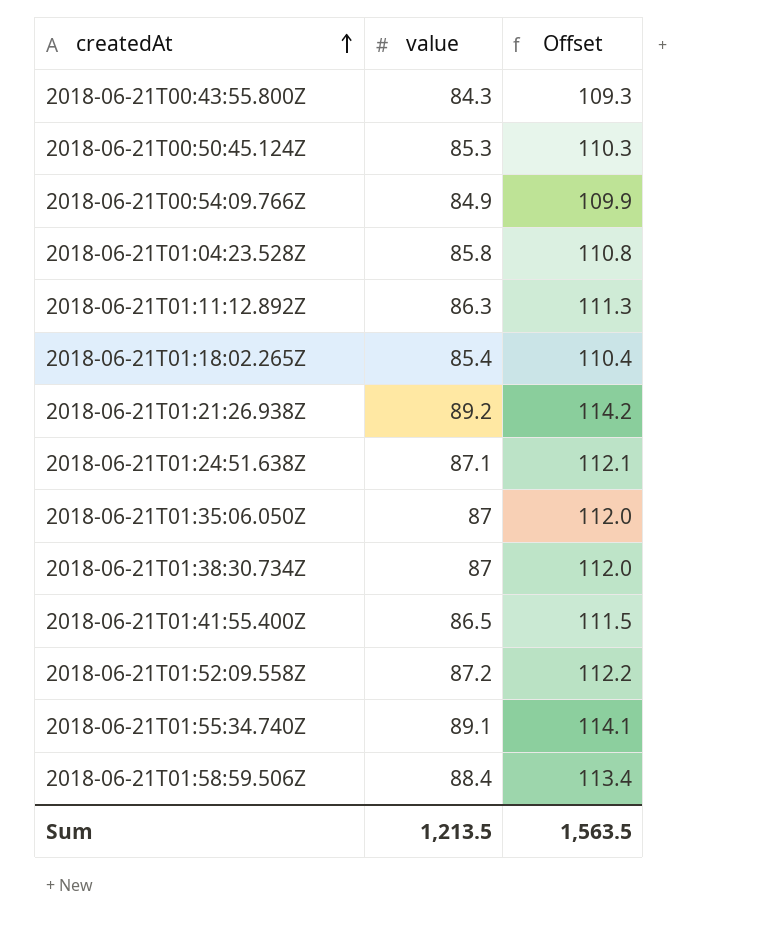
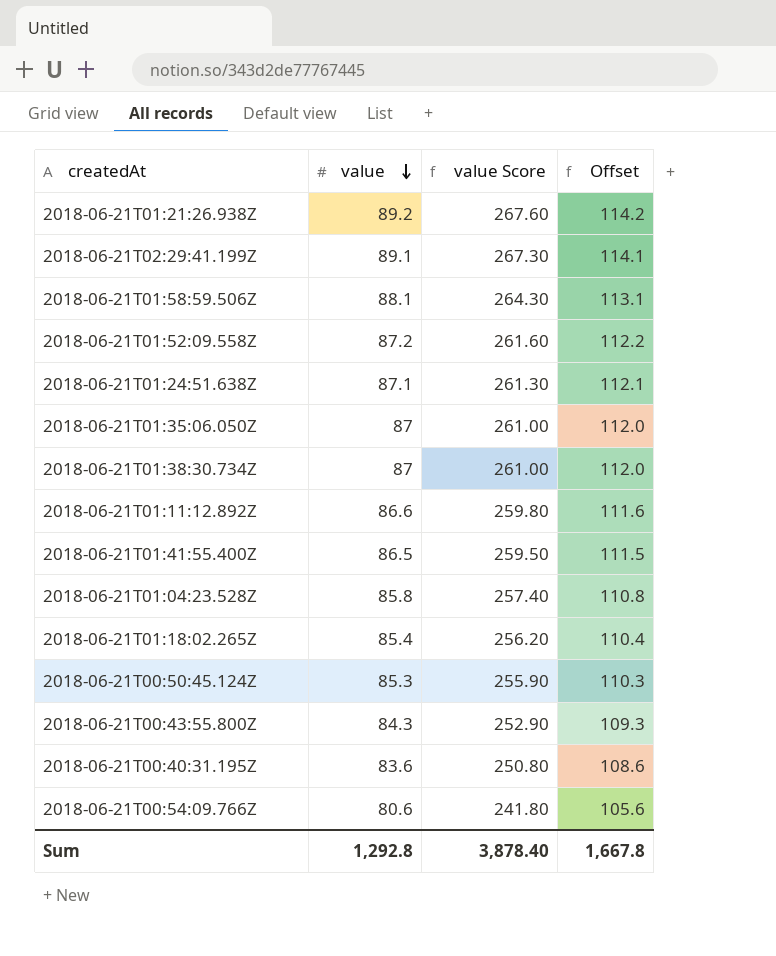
row order: createdAt ascending -> value descending
column value Score | formula: none -> [value] * 3
row 2018-06-21T01:55:34.740Z: 89.1 | 114.1 -> none
row 2018-06-21T02:29:41.199Z: none -> 89.1 | 267.30 | 114.1
2018-06-21T01:58:59.506Z | value: 88.4 -> 88.1
2018-06-21T01:58:59.506Z | Offset: 113.4 -> 113.1
2018-06-21T01:11:12.892Z | value: 86.3 -> 86.6
2018-06-21T01:11:12.892Z | Offset: 111.3 -> 111.6
row 2018-06-21T00:40:31.195Z: none -> 83.6 | 250.80 | 108.6
2018-06-21T00:54:09.766Z | value: 84.9 -> 80.6
2018-06-21T00:54:09.766Z | Offset: 109.9 -> 105.6
Sum | value: 1,213.5 -> 1,292.8
Sum | Offset: 1,563.5 -> 1,667.8

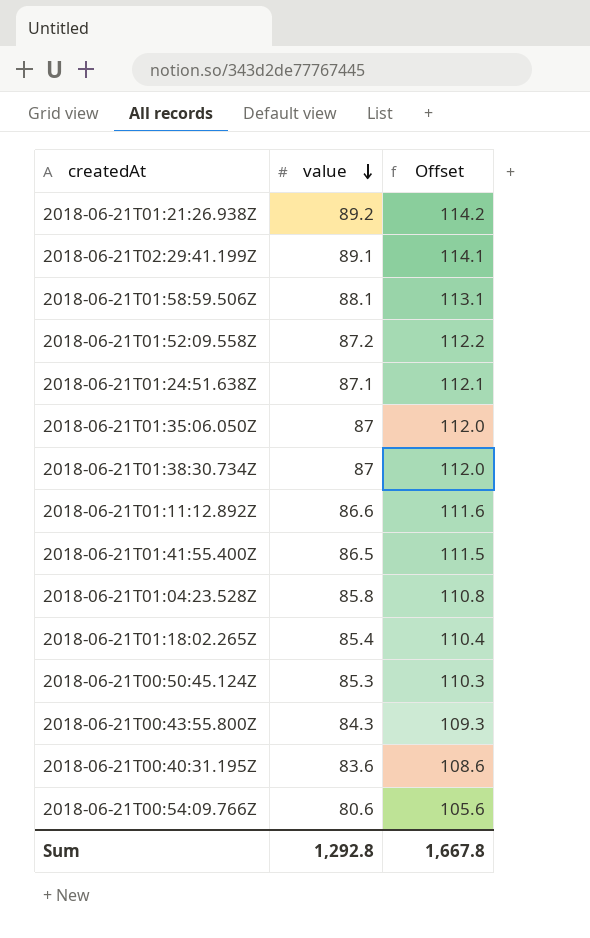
column value Score | formula: [value] * 3 -> none

